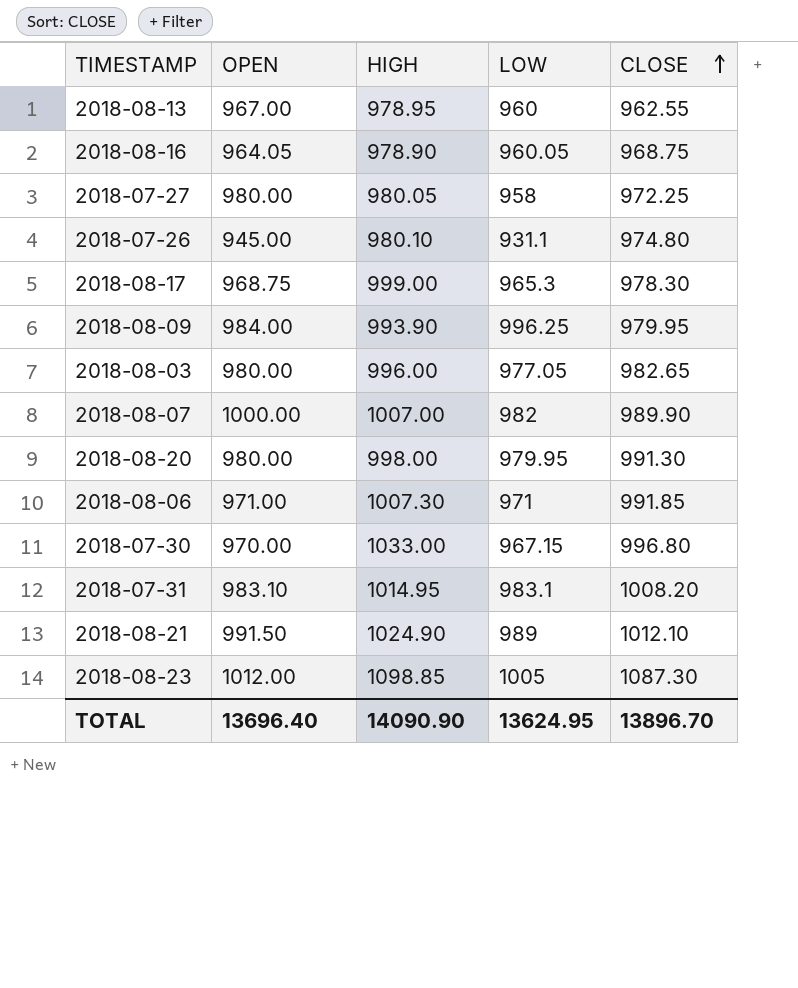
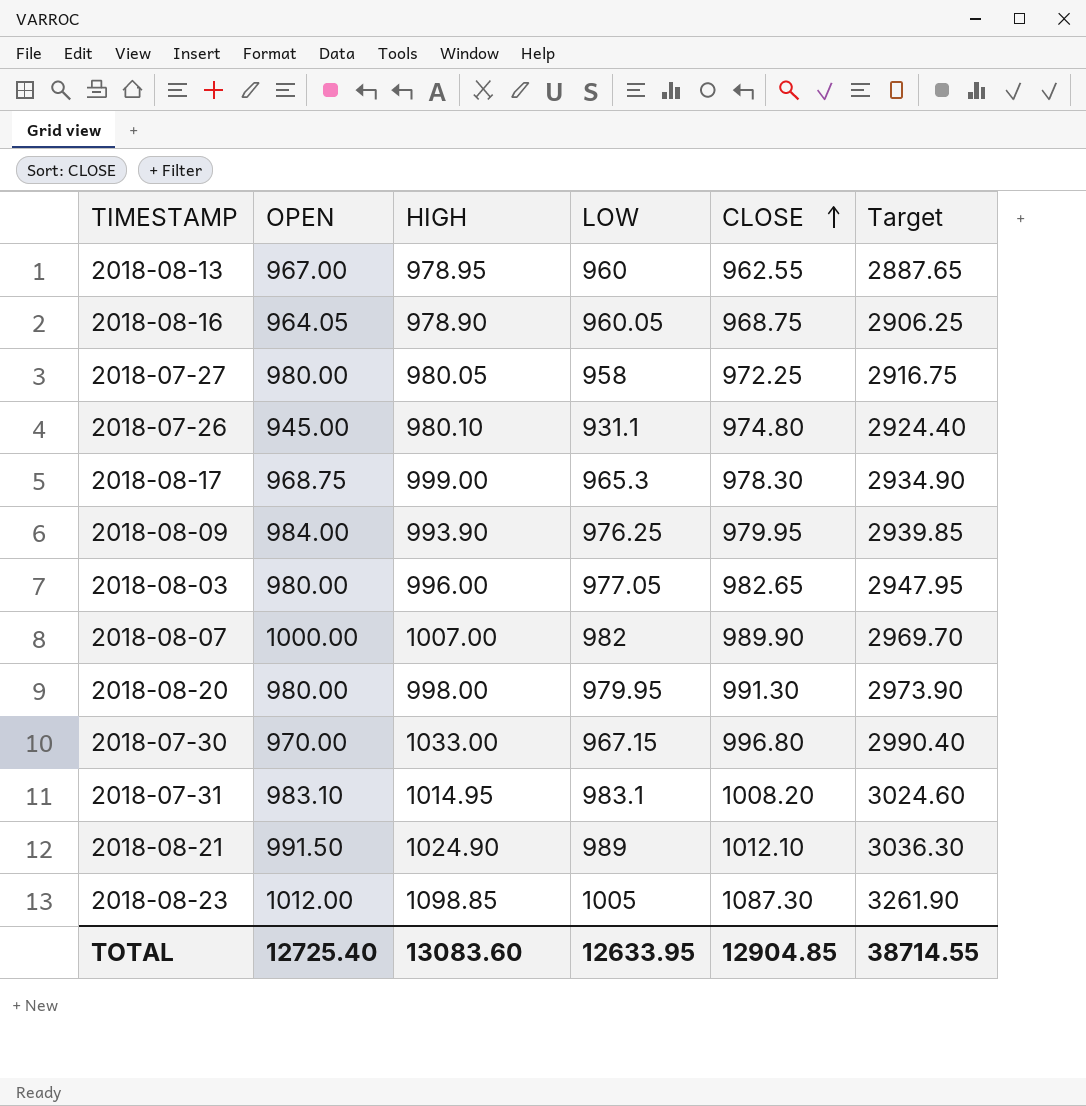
column Target | formula: none -> [CLOSE] * 3
row 2018-08-06: 971.00 | 1007.30 | 971 | 991.85 -> none
2018-08-09 | LOW: 996.25 -> 976.25
TOTAL | OPEN: 13696.40 -> 12725.40
TOTAL | HIGH: 14090.90 -> 13083.60
TOTAL | LOW: 13624.95 -> 12633.95
TOTAL | CLOSE: 13896.70 -> 12904.85

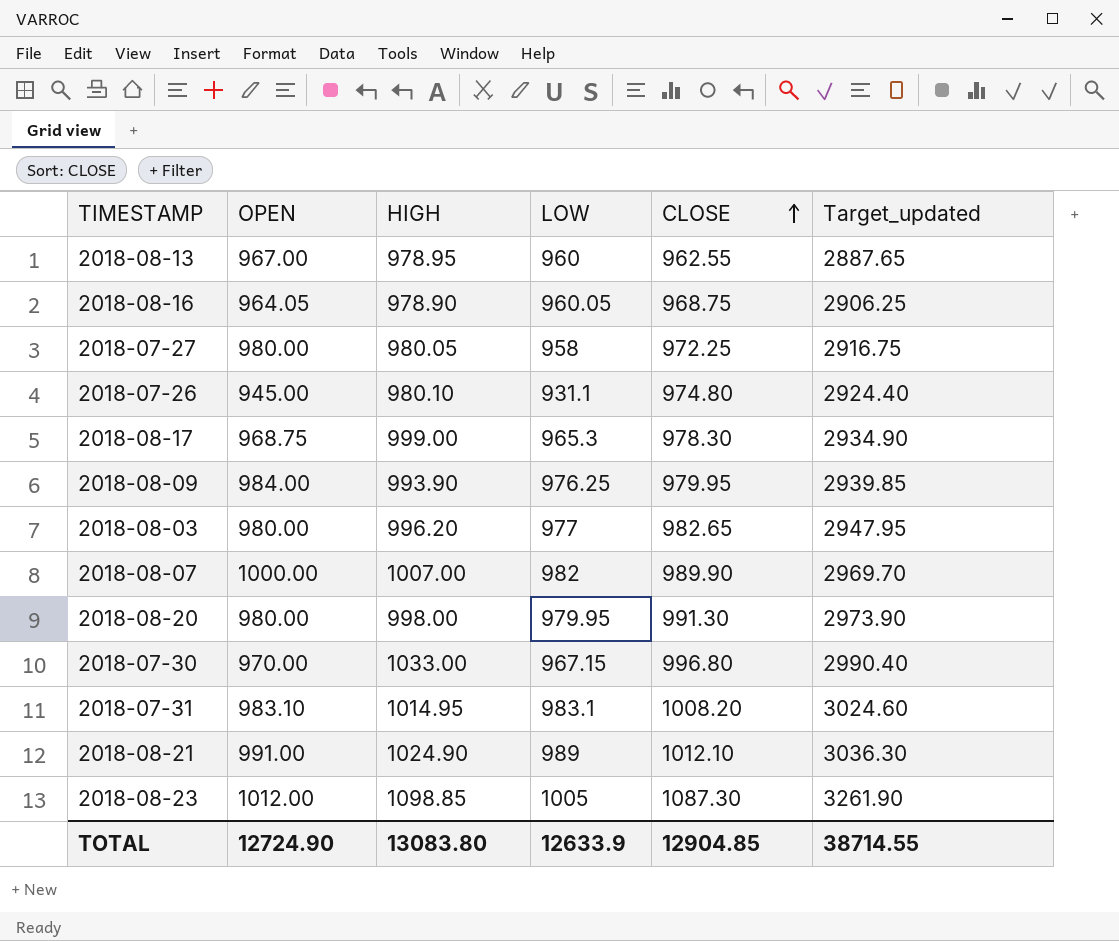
column name: Target -> Target_updated
2018-08-03 | HIGH: 996.00 -> 996.20
2018-08-03 | LOW: 977.05 -> 977
2018-08-21 | OPEN: 991.50 -> 991.00
TOTAL | OPEN: 12725.40 -> 12724.90
TOTAL | HIGH: 13083.60 -> 13083.80
TOTAL | LOW: 12633.95 -> 12633.9

